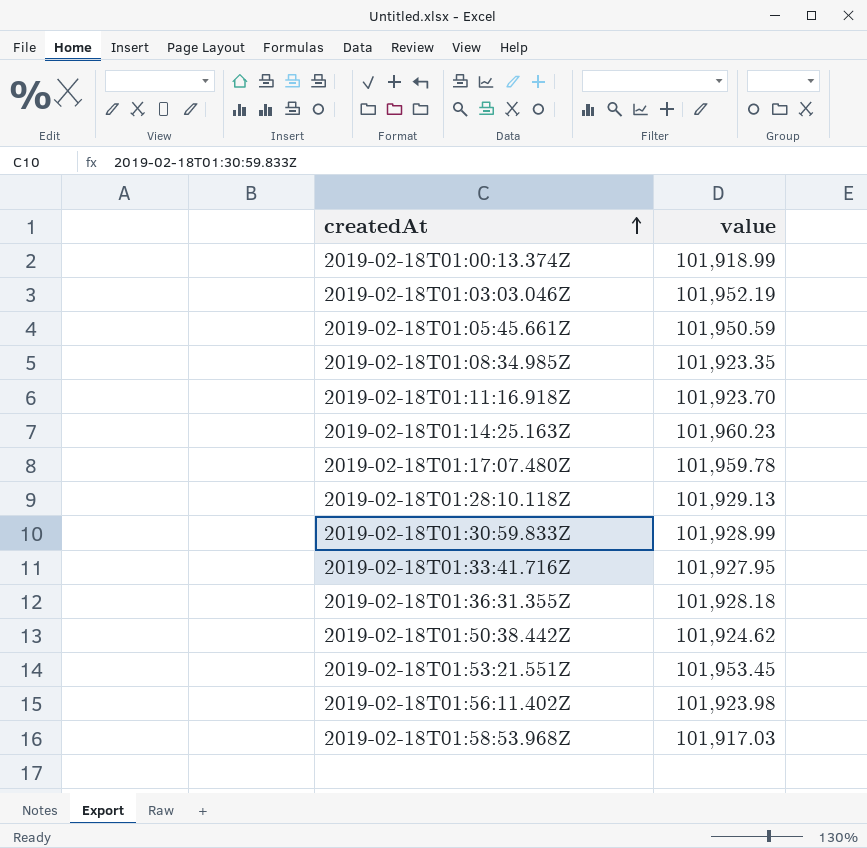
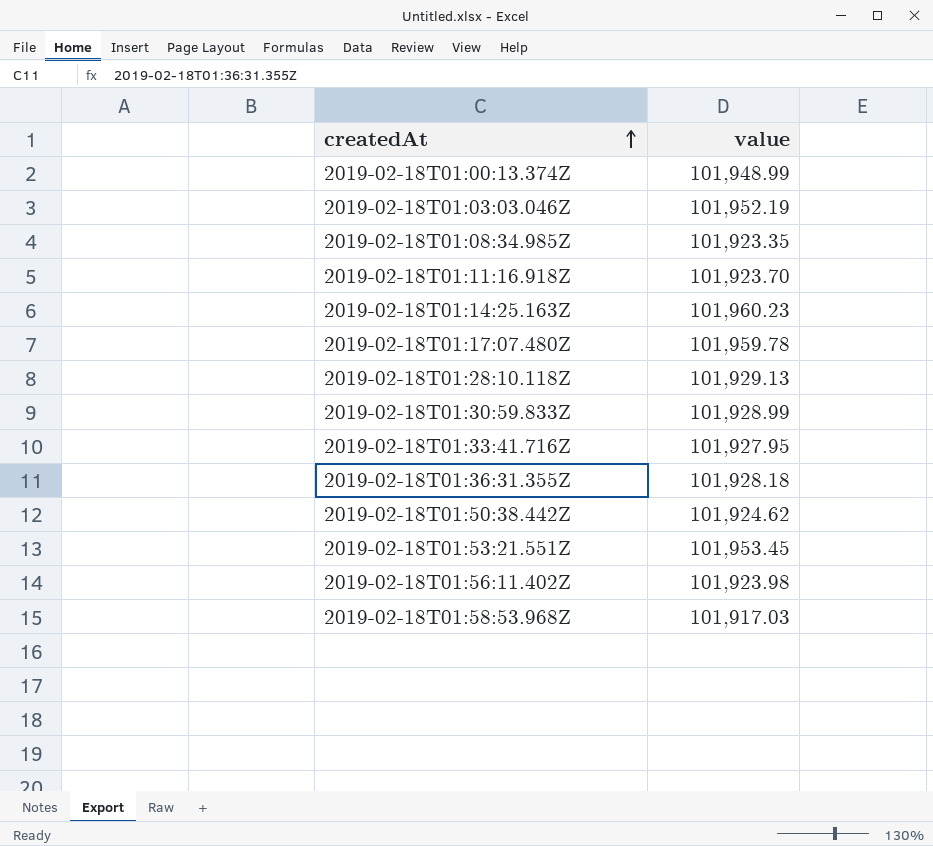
row 2019-02-18T01:05:45.661Z: 101,950.59 -> none
2019-02-18T01:00:13.374Z | value: 101,918.99 -> 101,948.99

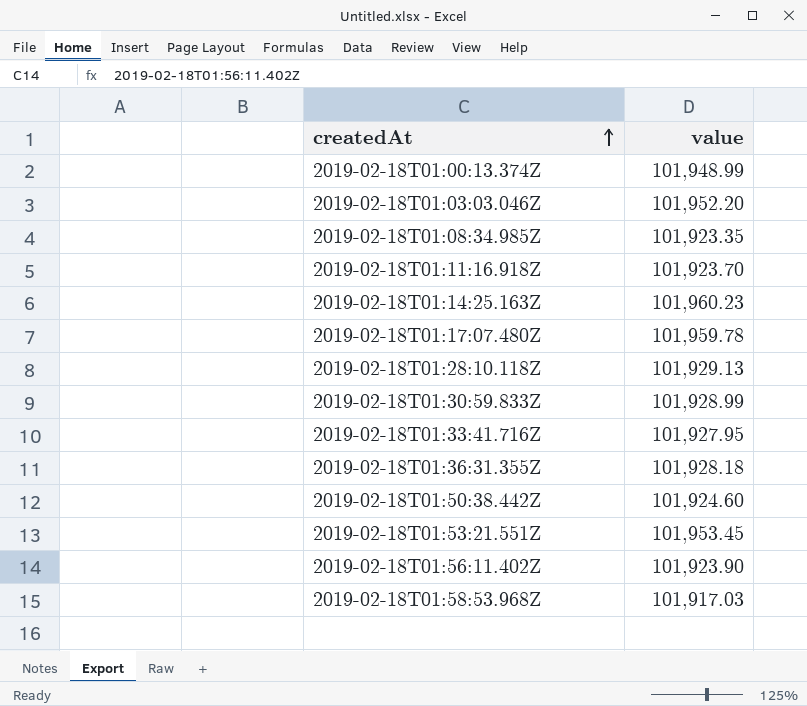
2019-02-18T01:03:03.046Z | value: 101,952.19 -> 101,952.20
2019-02-18T01:50:38.442Z | value: 101,924.62 -> 101,924.60
2019-02-18T01:56:11.402Z | value: 101,923.98 -> 101,923.90

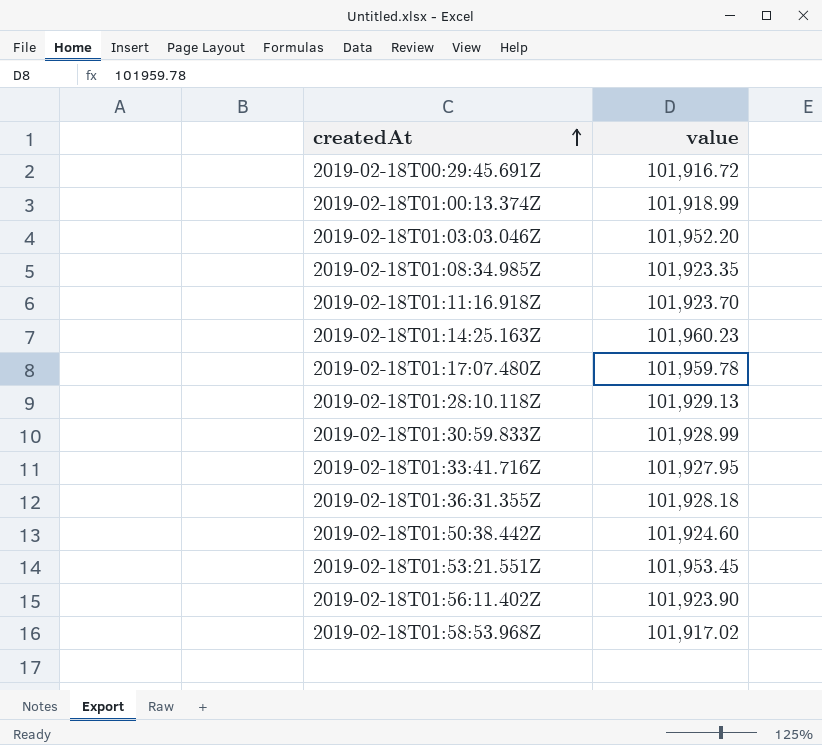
row 2019-02-18T00:29:45.691Z: none -> 101,916.72
2019-02-18T01:00:13.374Z | value: 101,948.99 -> 101,918.99
2019-02-18T01:58:53.968Z | value: 101,917.03 -> 101,917.02

